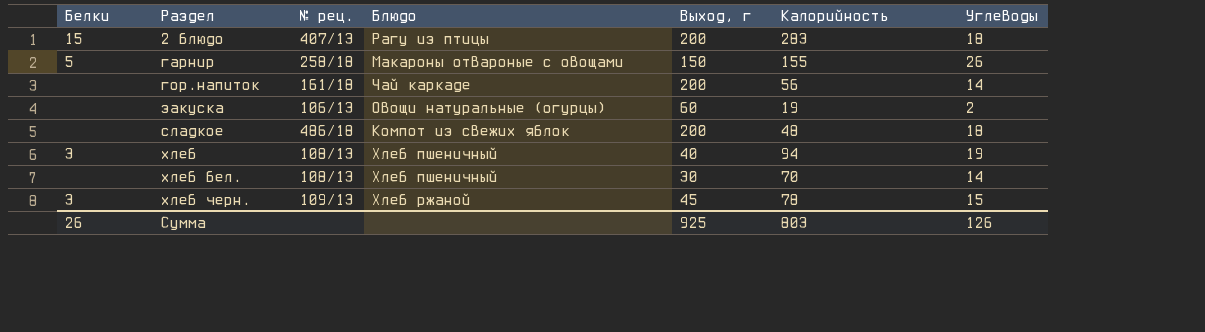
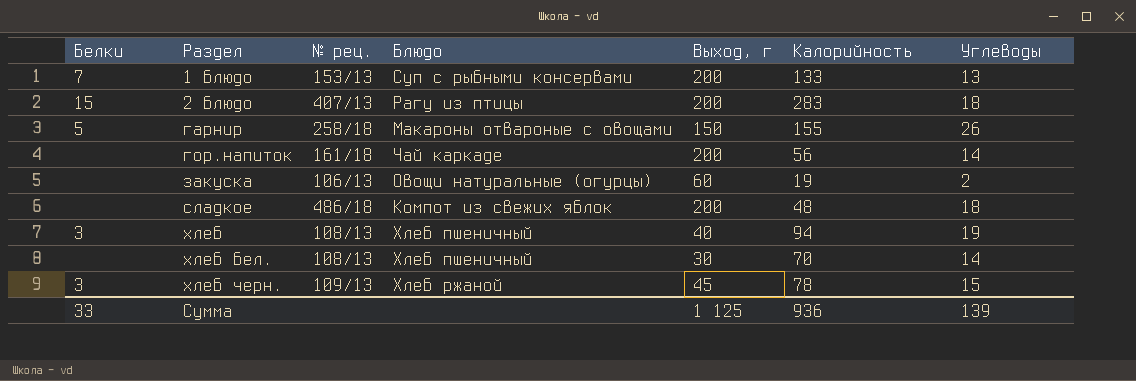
row 1 блюдо: none -> 7 | 153/13 | Суп с рыбными консервами | 200 | 133 | 13
Сумма | Белки: 26 -> 33
Сумма | Выход, г: 925 -> 1 125
Сумма | Калорийность: 803 -> 936
Сумма | Углеводы: 126 -> 139

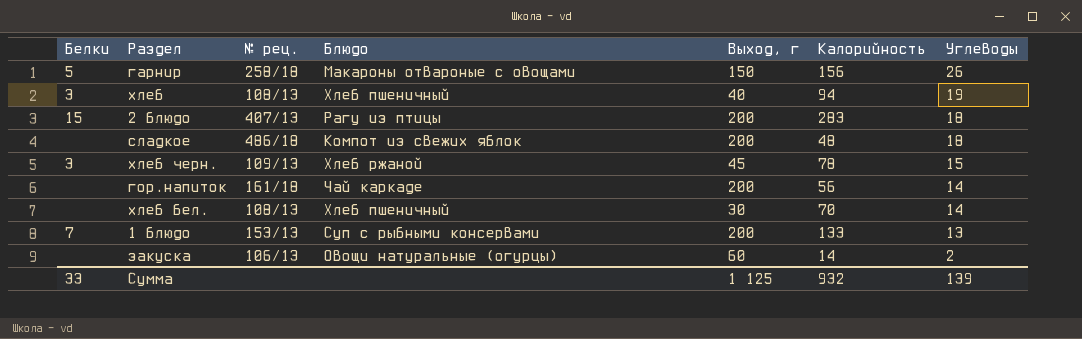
row order: Раздел ascending -> Углеводы descending
гарнир | Калорийность: 155 -> 156
закуска | Калорийность: 19 -> 14
Сумма | Калорийность: 936 -> 932

